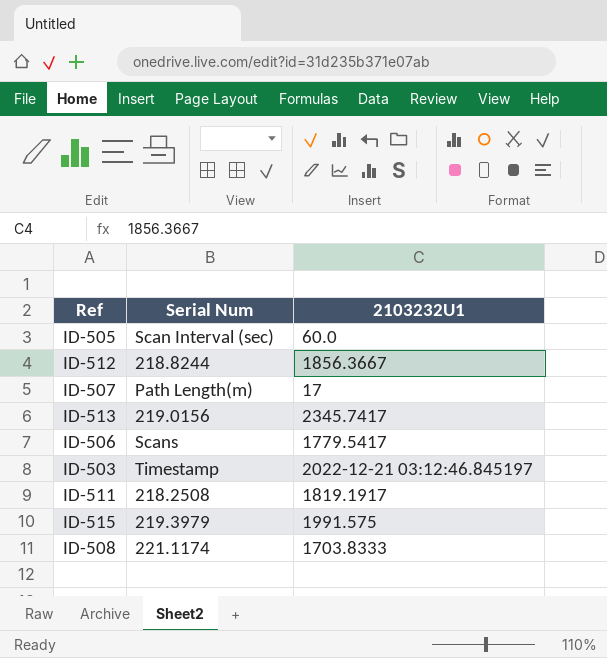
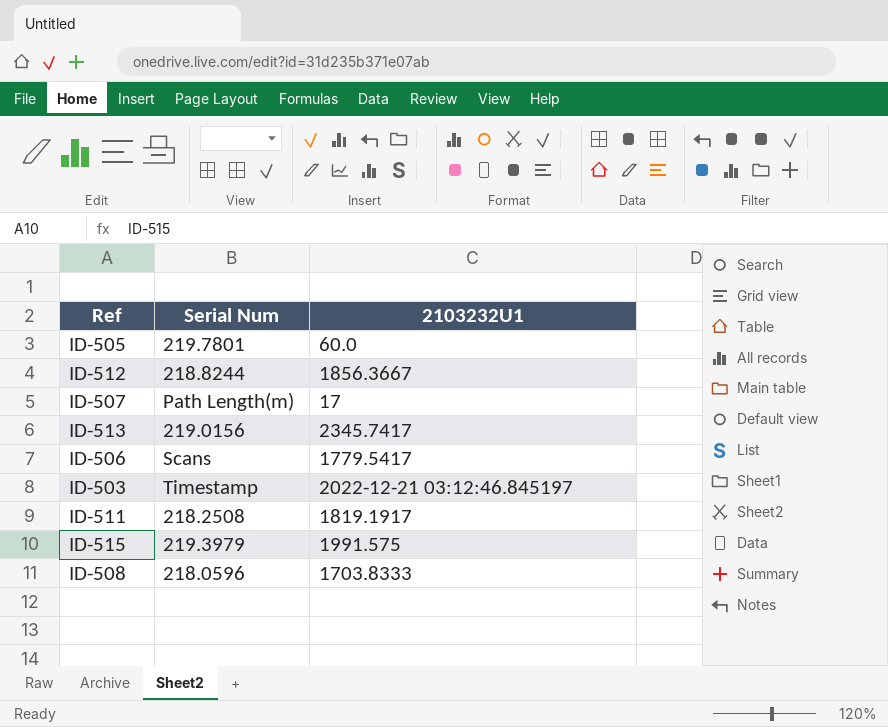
ID-505 | Serial Num: Scan Interval (sec) -> 219.7801
ID-508 | Serial Num: 221.1174 -> 218.0596

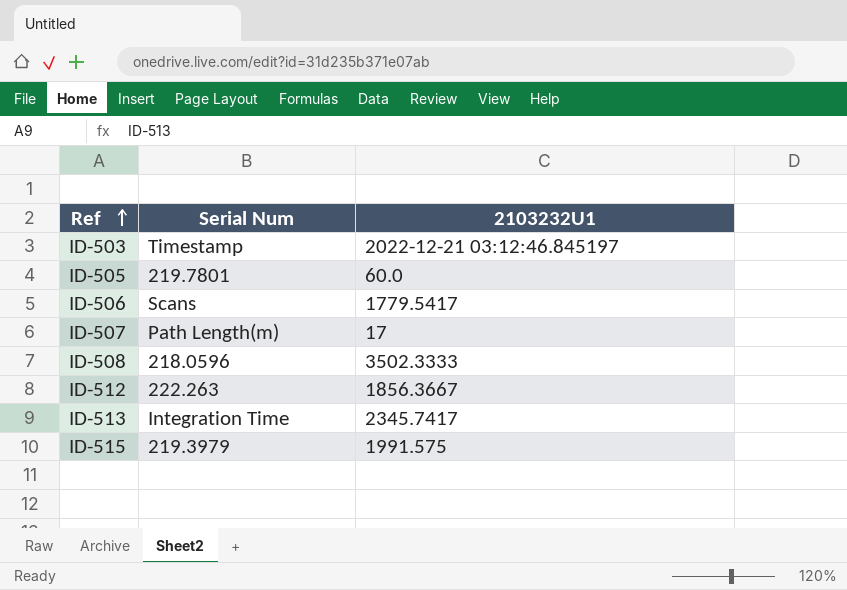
row order: none -> Ref ascending
row ID-511: 218.2508 | 1819.1917 -> none
ID-508 | 2103232U1: 1703.8333 -> 3502.3333
ID-512 | Serial Num: 218.8244 -> 222.263
ID-513 | Serial Num: 219.0156 -> Integration Time

